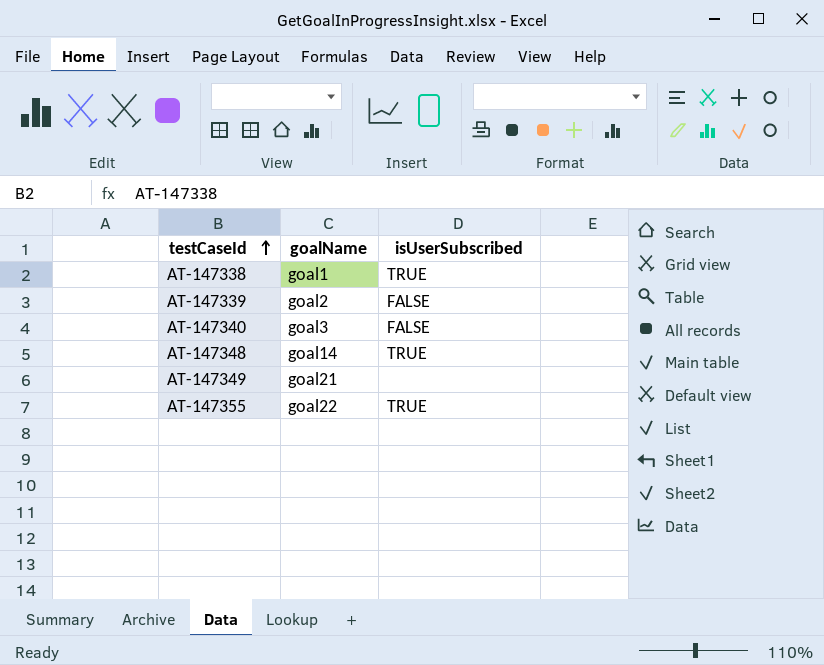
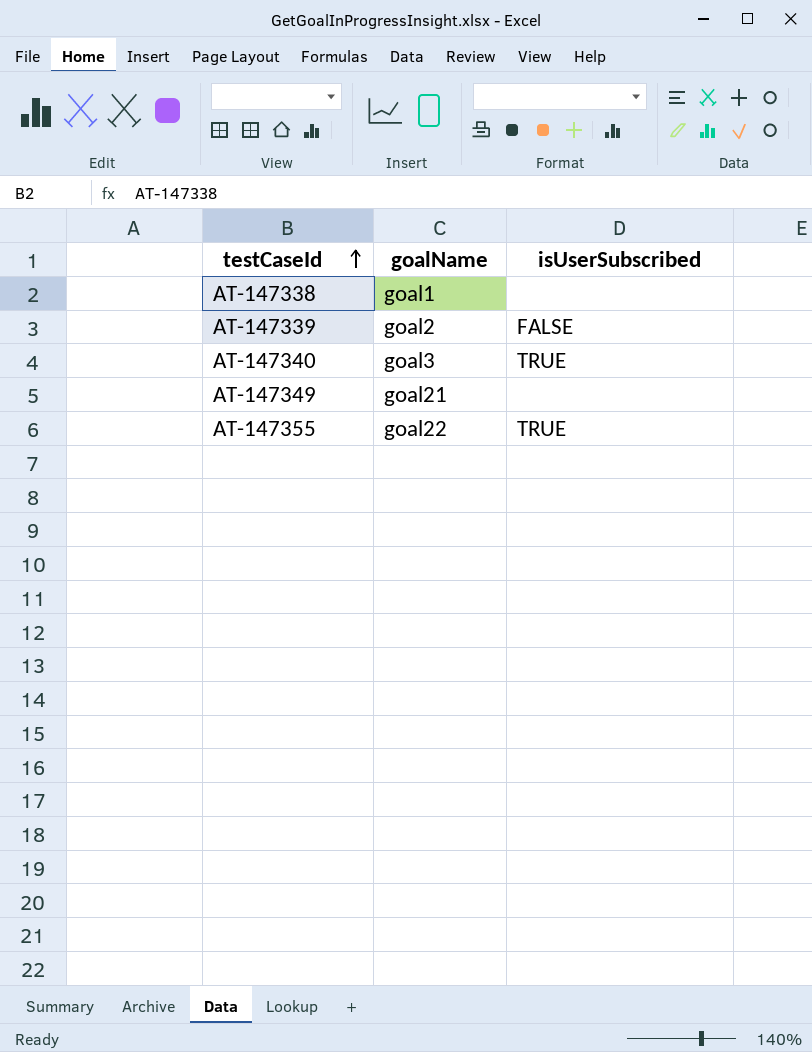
row AT-147348: goal14 | TRUE -> none
AT-147338 | isUserSubscribed: TRUE -> none
AT-147340 | isUserSubscribed: FALSE -> TRUE

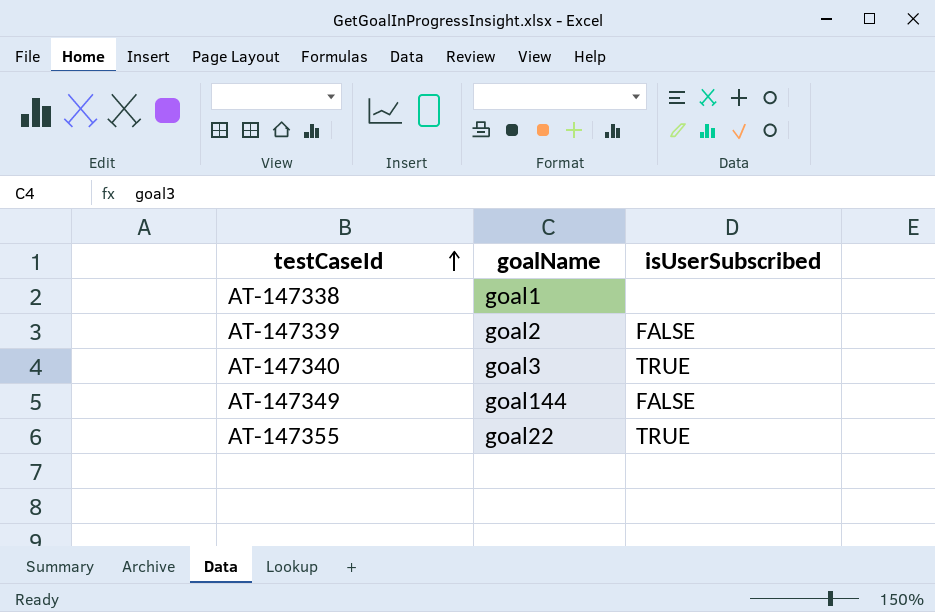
AT-147349 | goalName: goal21 -> goal144
AT-147349 | isUserSubscribed: none -> FALSE

